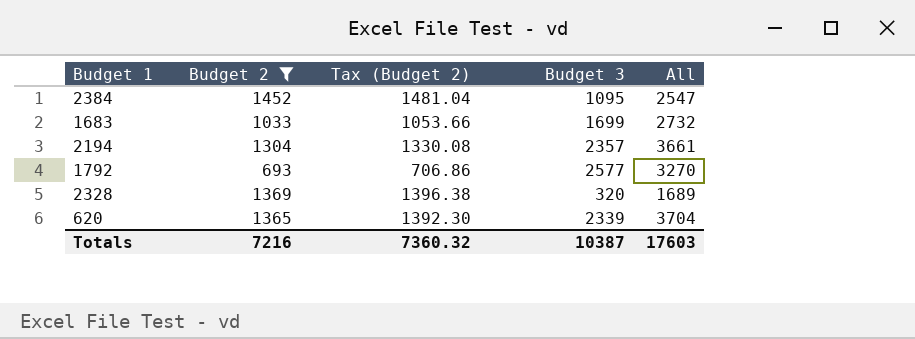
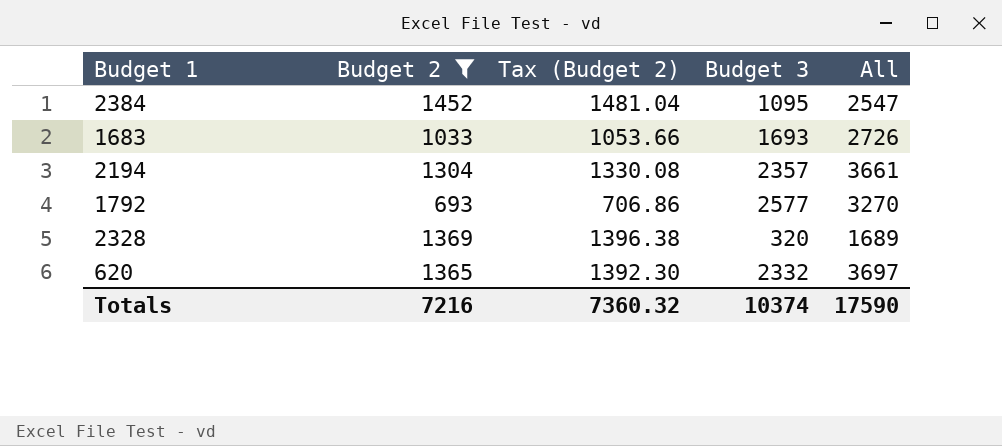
1683 | Budget 3: 1699 -> 1693
1683 | All: 2732 -> 2726
620 | Budget 3: 2339 -> 2332
620 | All: 3704 -> 3697
Totals | Budget 3: 10387 -> 10374
Totals | All: 17603 -> 17590

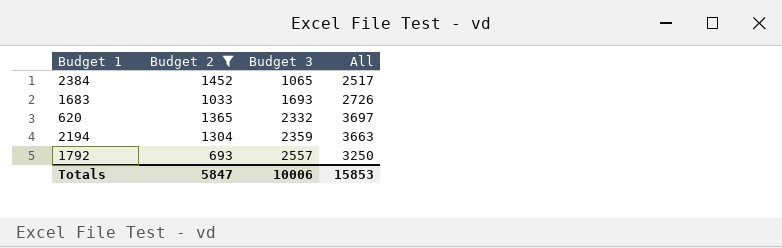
row order: none -> Budget 3 ascending
column Tax (Budget 2) | formula: [Budget 2] * 1.02 -> none
row 2328: 1369 | 1396.38 | 320 | 1689 -> none
2384 | Budget 3: 1095 -> 1065
2384 | All: 2547 -> 2517
2194 | Budget 3: 2357 -> 2359
2194 | All: 3661 -> 3663
1792 | Budget 3: 2577 -> 2557
1792 | All: 3270 -> 3250
Totals | Budget 2: 7216 -> 5847
Totals | Budget 3: 10374 -> 10006
Totals | All: 17590 -> 15853

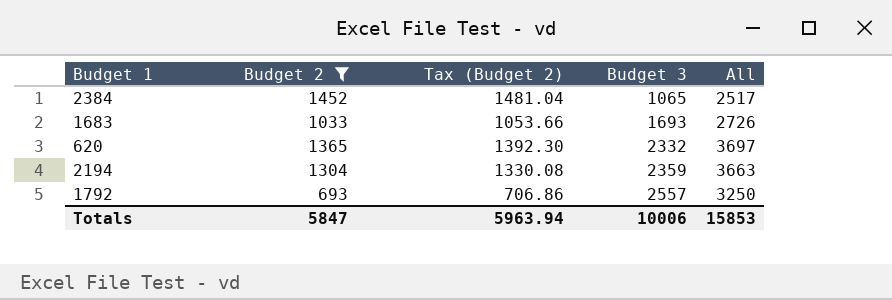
column Tax (Budget 2) | formula: none -> [Budget 2] * 1.02

